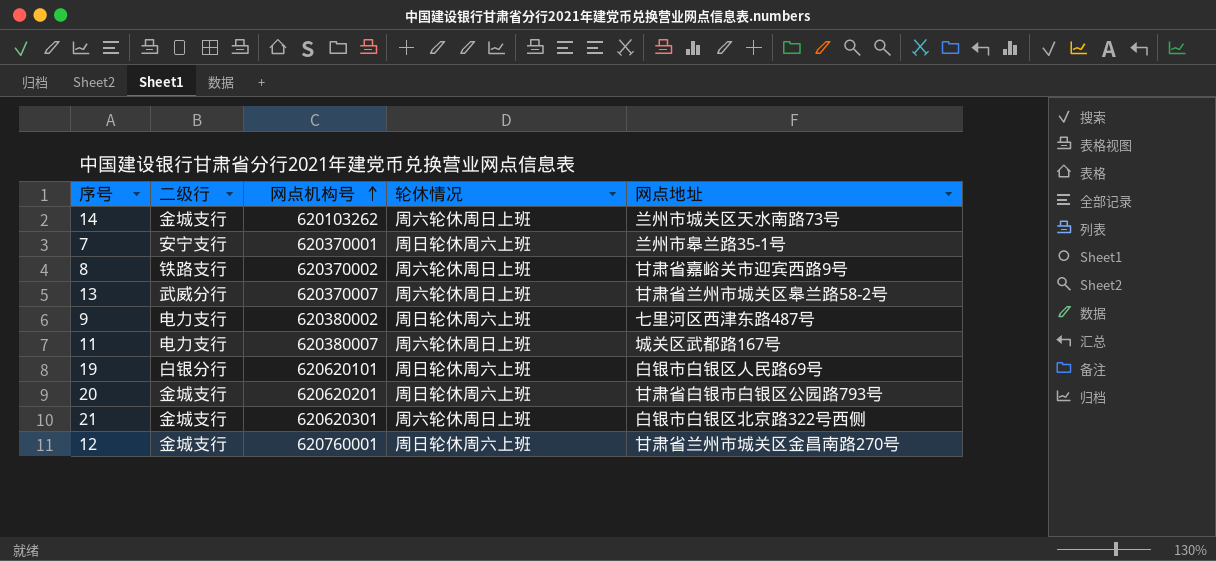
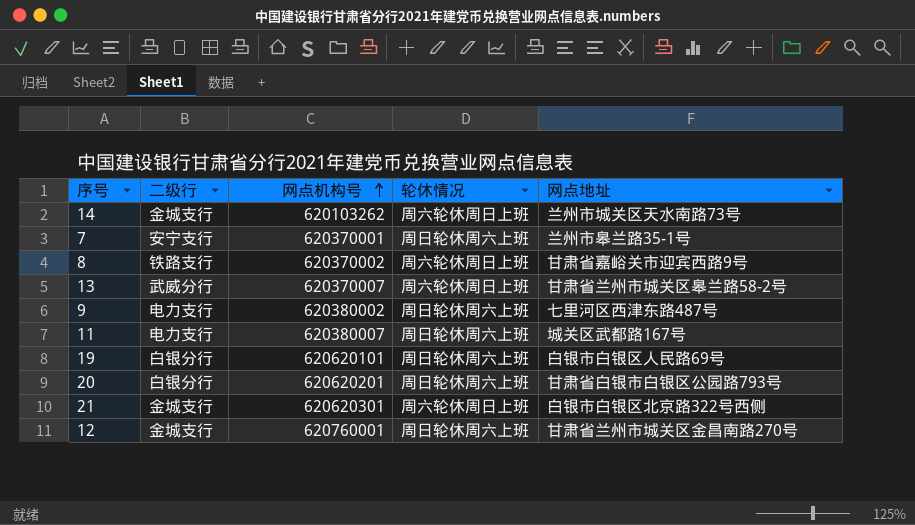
11 | 轮休情况: 周六轮休周日上班 -> 周日轮休周六上班
20 | 二级行: 金城支行 -> 白银分行

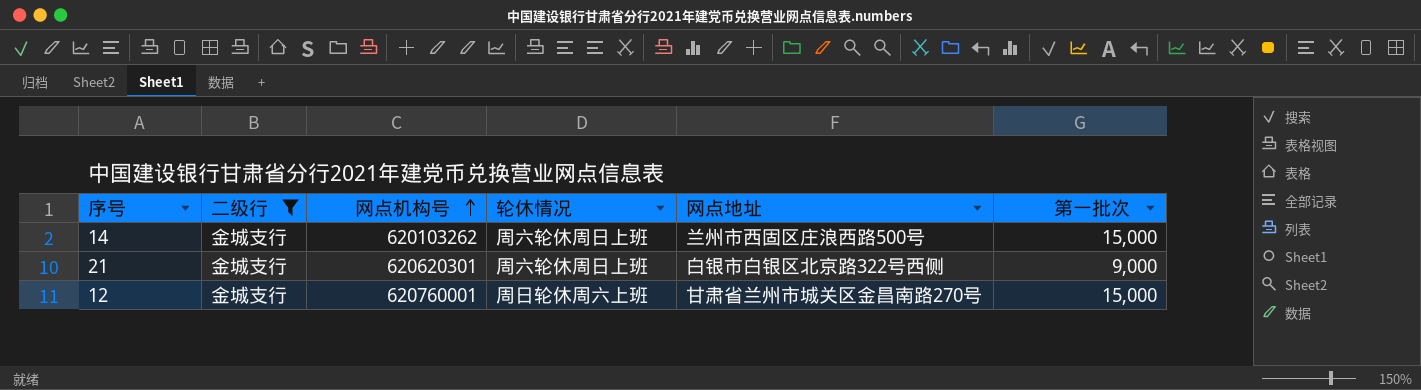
filter: none -> 二级行 = 金城支行
column 第一批次 | position: none -> 6
14 | 网点地址: 兰州市城关区天水南路73号 -> 兰州市西固区庄浪西路500号

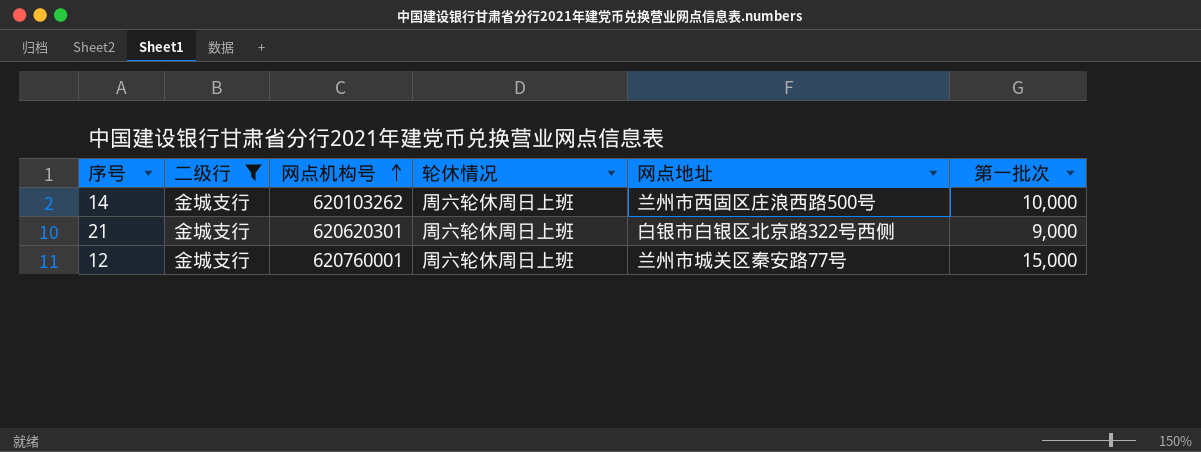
14 | 第一批次: 15,000 -> 10,000
12 | 轮休情况: 周日轮休周六上班 -> 周六轮休周日上班
12 | 网点地址: 甘肃省兰州市城关区金昌南路270号 -> 兰州市城关区秦安路77号

